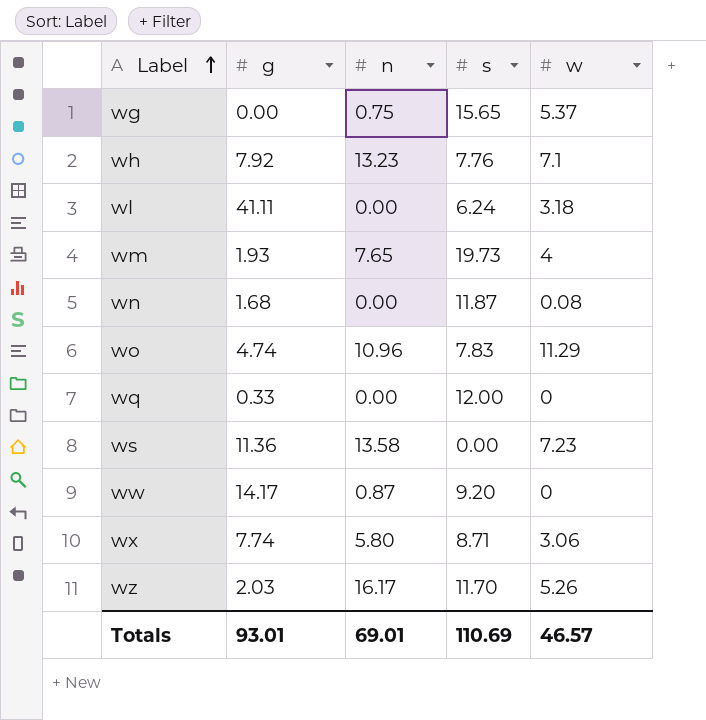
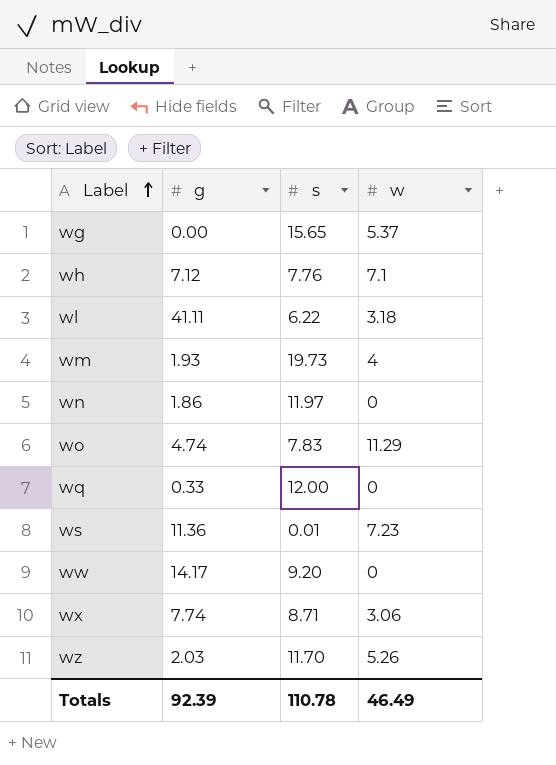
column n | position: 3 -> none
wh | g: 7.92 -> 7.12
wl | s: 6.24 -> 6.22
wn | g: 1.68 -> 1.86
wn | s: 11.87 -> 11.97
wn | w: 0.08 -> 0
ws | s: 0.00 -> 0.01
Totals | g: 93.01 -> 92.39
Totals | s: 110.69 -> 110.78
Totals | w: 46.57 -> 46.49

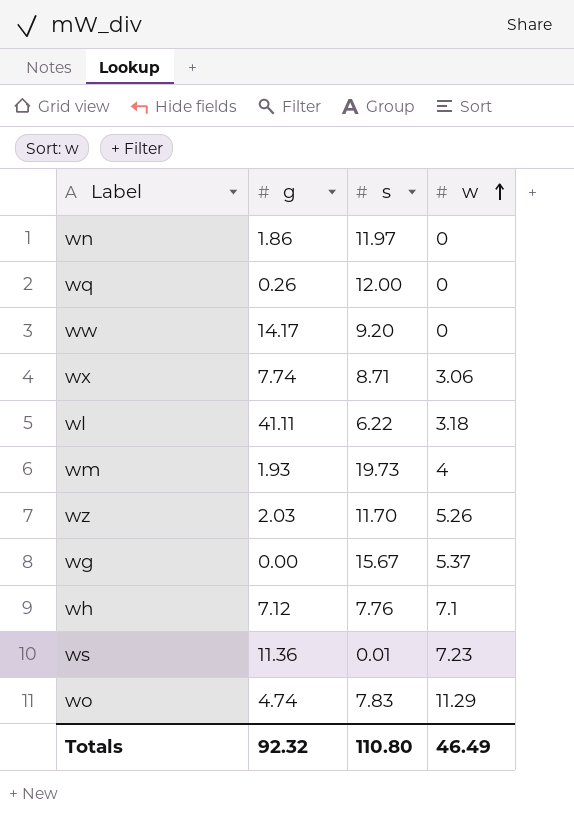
row order: Label ascending -> w ascending
wq | g: 0.33 -> 0.26
wg | s: 15.65 -> 15.67
Totals | g: 92.39 -> 92.32
Totals | s: 110.78 -> 110.80

